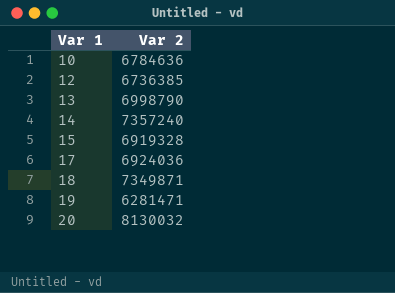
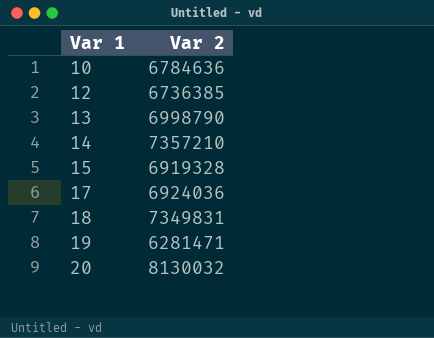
14 | Var 2: 7357240 -> 7357210
18 | Var 2: 7349871 -> 7349831

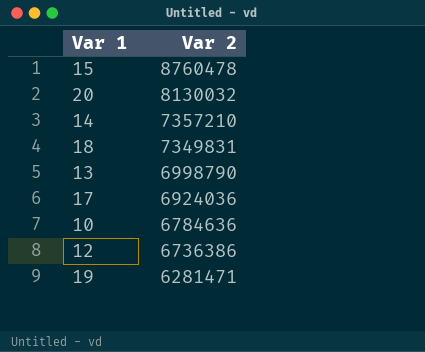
row order: Var 1 ascending -> Var 2 descending
15 | Var 2: 6919328 -> 8760478
12 | Var 2: 6736385 -> 6736386

